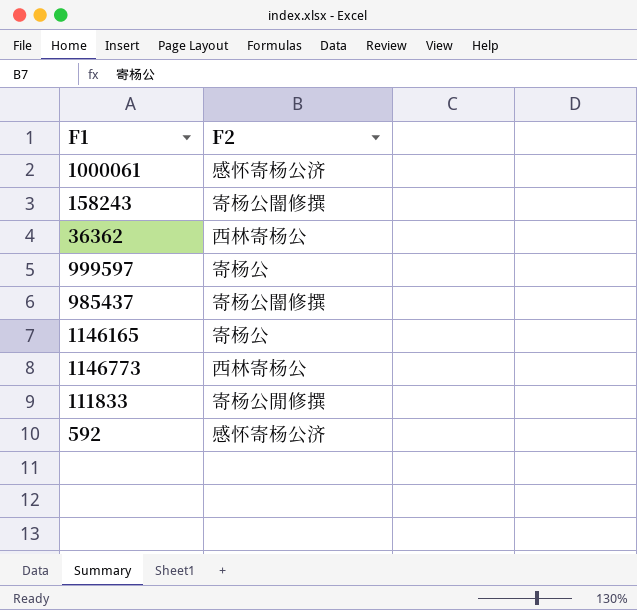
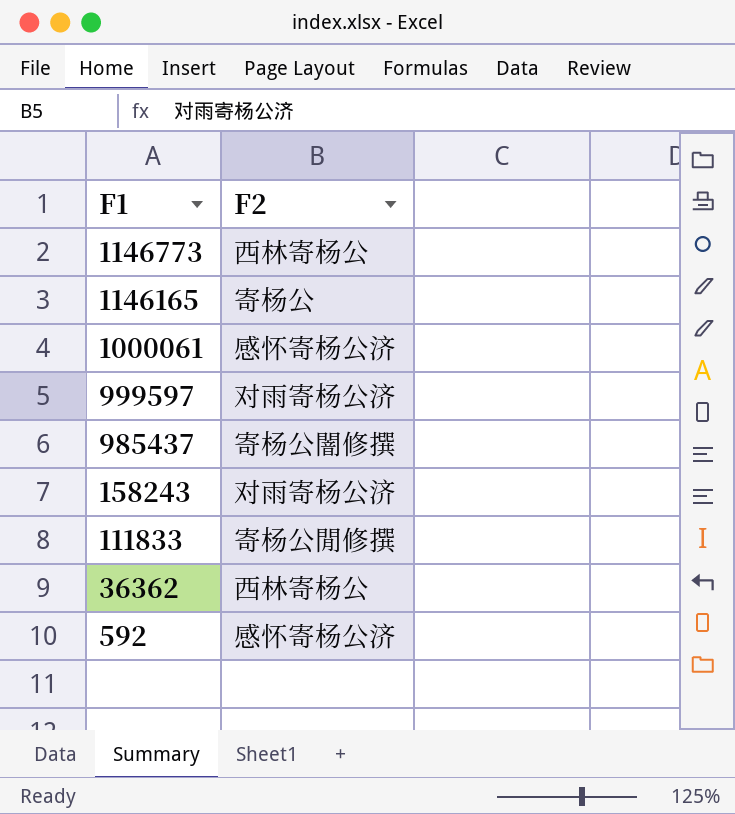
row order: none -> F1 descending
999597 | F2: 寄杨公 -> 对雨寄杨公济
158243 | F2: 寄杨公闇修撰 -> 对雨寄杨公济

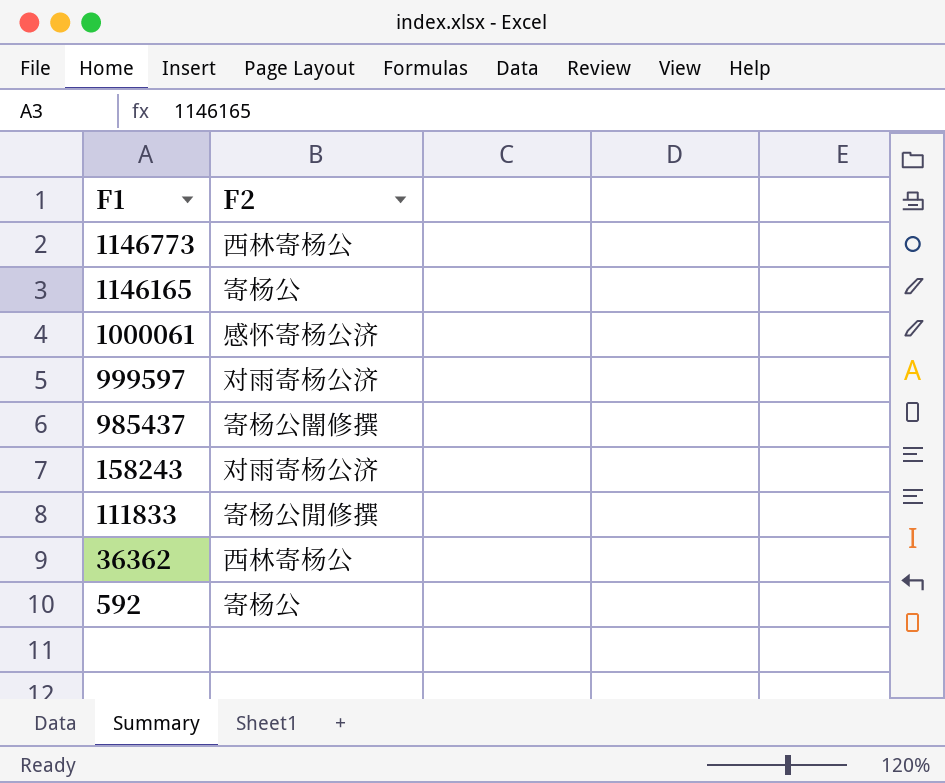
592 | F2: 感怀寄杨公济 -> 寄杨公

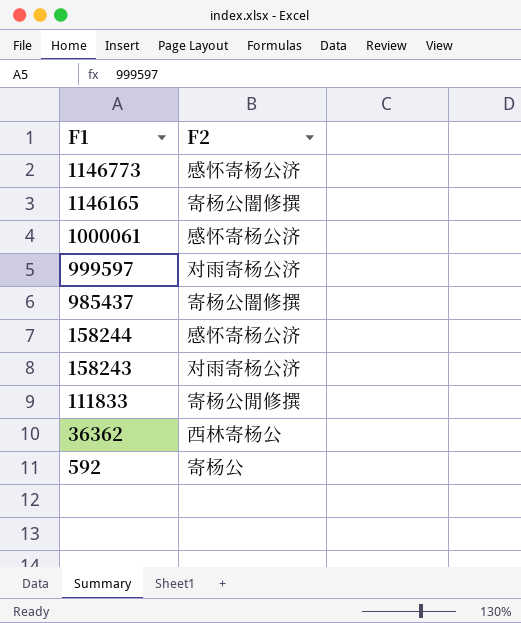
1146773 | F2: 西林寄杨公 -> 感怀寄杨公济
1146165 | F2: 寄杨公 -> 寄杨公闇修撰
row 158244: none -> 感怀寄杨公济

